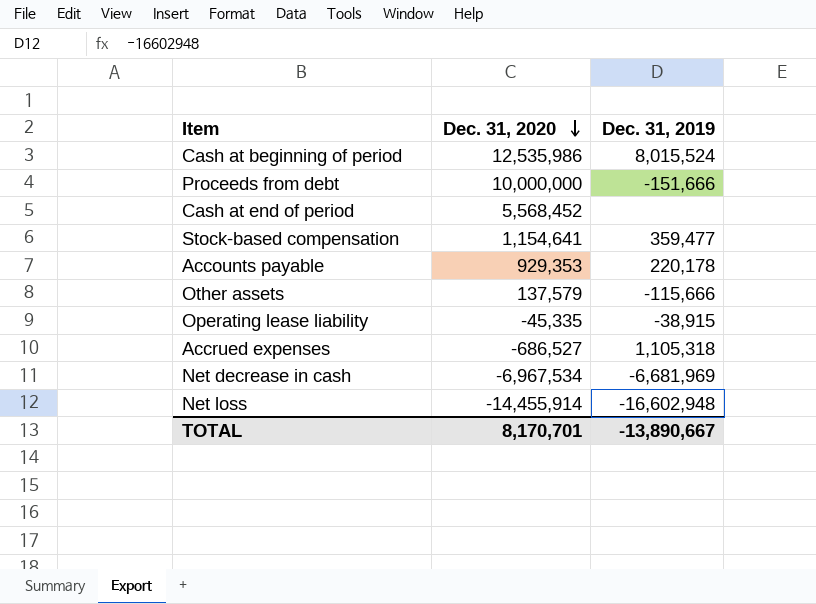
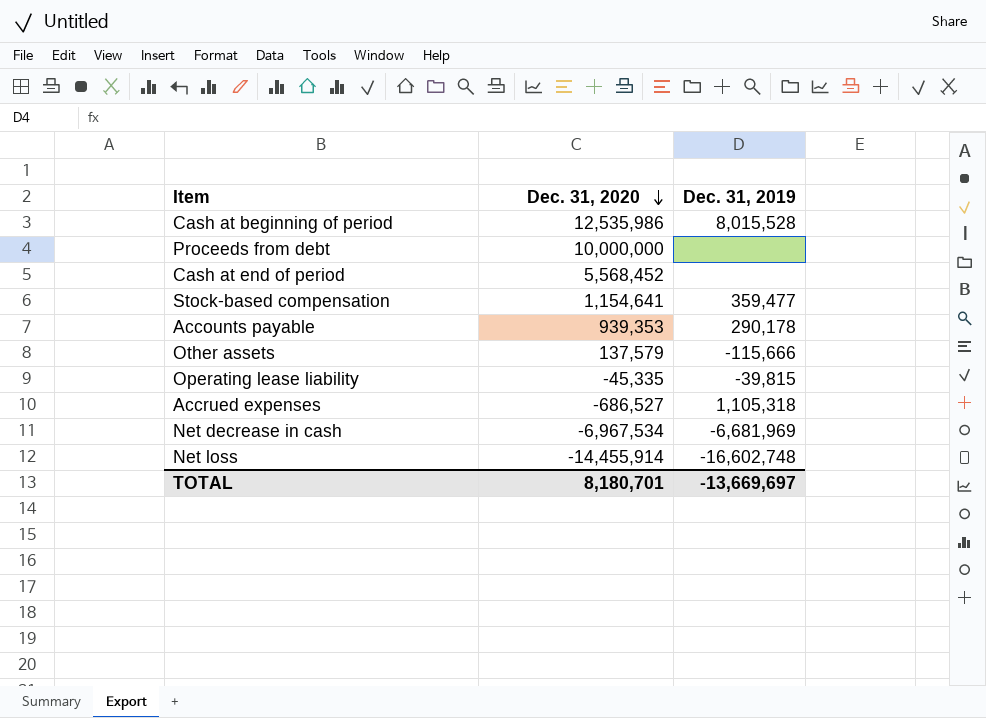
Cash at beginning of period | Dec. 31, 2019: 8,015,524 -> 8,015,528
Proceeds from debt | Dec. 31, 2019: -151,666 -> none
Accounts payable | Dec. 31, 2020: 929,353 -> 939,353
Accounts payable | Dec. 31, 2019: 220,178 -> 290,178
Operating lease liability | Dec. 31, 2019: -38,915 -> -39,815
Net loss | Dec. 31, 2019: -16,602,948 -> -16,602,748
TOTAL | Dec. 31, 2020: 8,170,701 -> 8,180,701
TOTAL | Dec. 31, 2019: -13,890,667 -> -13,669,697

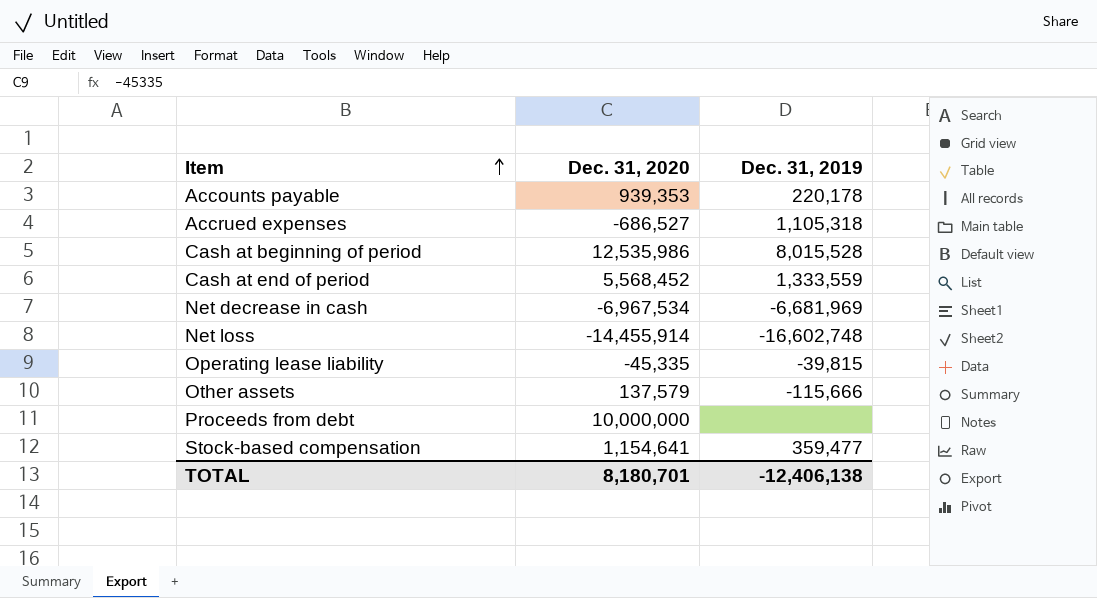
row order: Dec. 31, 2020 descending -> Item ascending
Accounts payable | Dec. 31, 2019: 290,178 -> 220,178
Cash at end of period | Dec. 31, 2019: none -> 1,333,559
TOTAL | Dec. 31, 2019: -13,669,697 -> -12,406,138

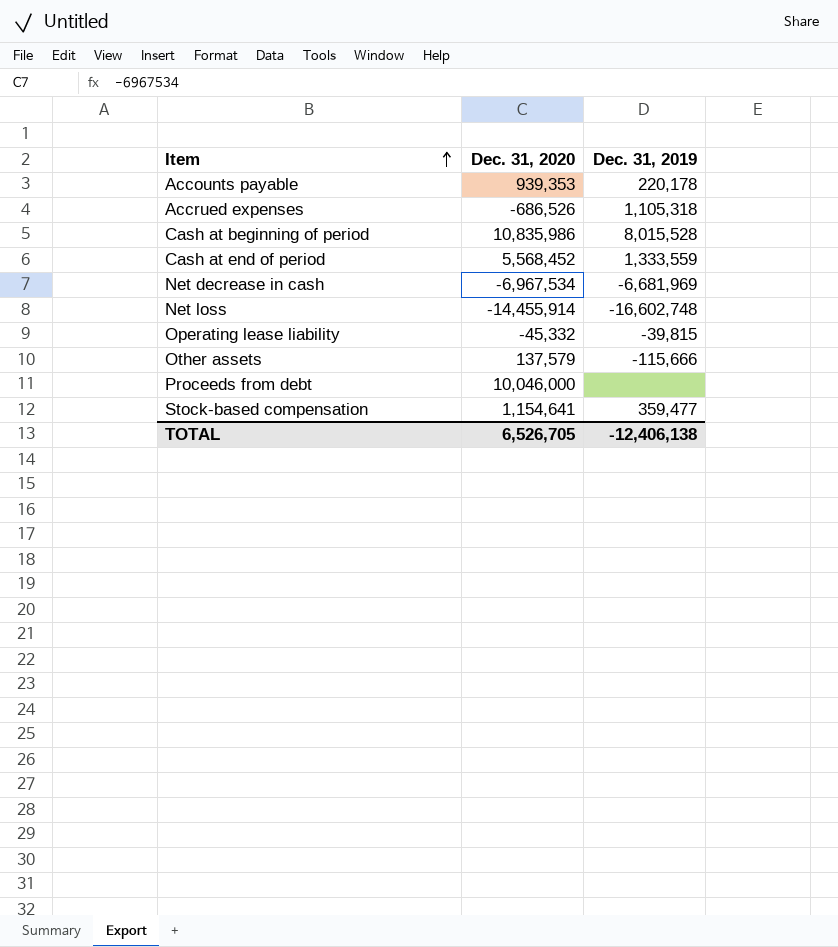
Accrued expenses | Dec. 31, 2020: -686,527 -> -686,526
Cash at beginning of period | Dec. 31, 2020: 12,535,986 -> 10,835,986
Operating lease liability | Dec. 31, 2020: -45,335 -> -45,332
Proceeds from debt | Dec. 31, 2020: 10,000,000 -> 10,046,000
TOTAL | Dec. 31, 2020: 8,180,701 -> 6,526,705

